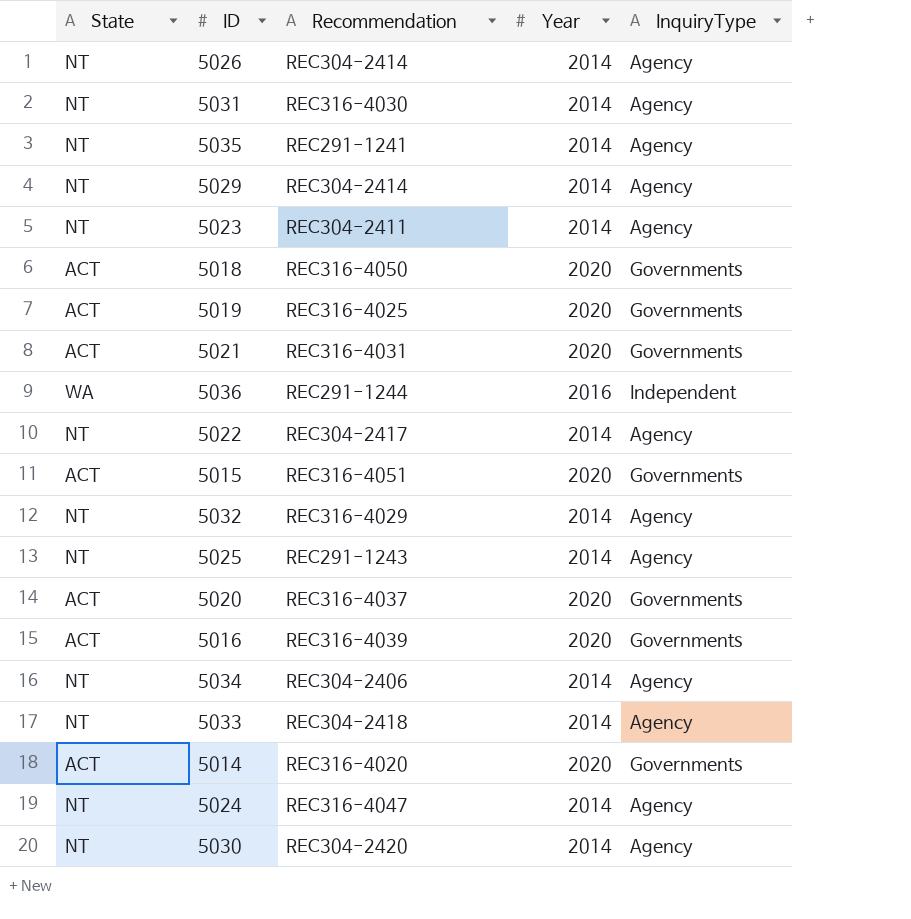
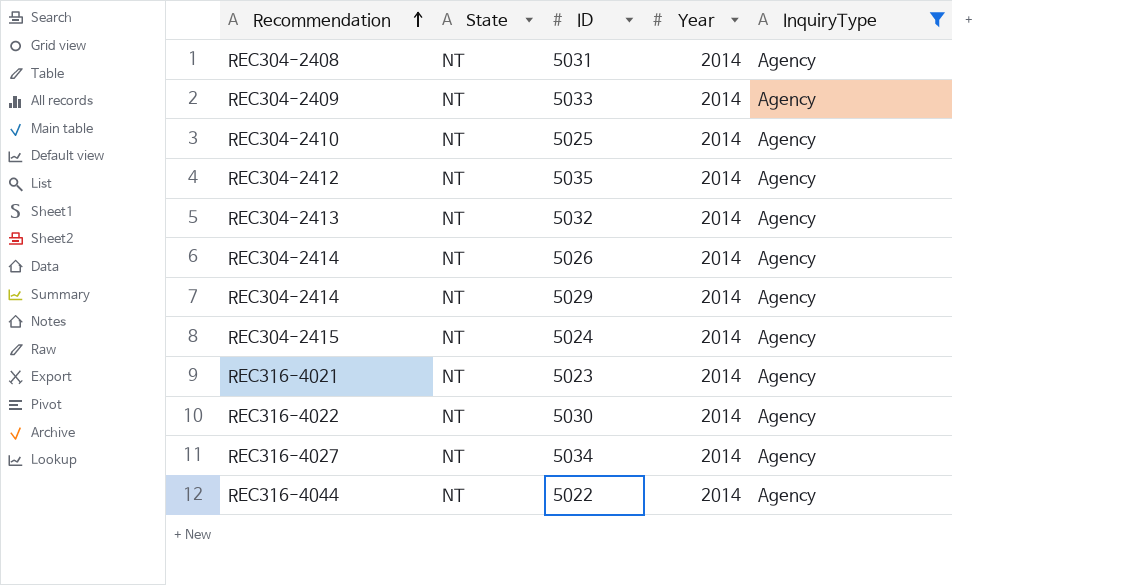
filter: none -> InquiryType = Agency
row order: none -> Recommendation ascending
column Recommendation | position: 3 -> 1
5031 | Recommendation: REC316-4030 -> REC304-2408
5033 | Recommendation: REC304-2418 -> REC304-2409
5025 | Recommendation: REC291-1243 -> REC304-2410
5035 | Recommendation: REC291-1241 -> REC304-2412
5032 | Recommendation: REC316-4029 -> REC304-2413
5024 | Recommendation: REC316-4047 -> REC304-2415
5023 | Recommendation: REC304-2411 -> REC316-4021
5030 | Recommendation: REC304-2420 -> REC316-4022
5034 | Recommendation: REC304-2406 -> REC316-4027
5022 | Recommendation: REC304-2417 -> REC316-4044

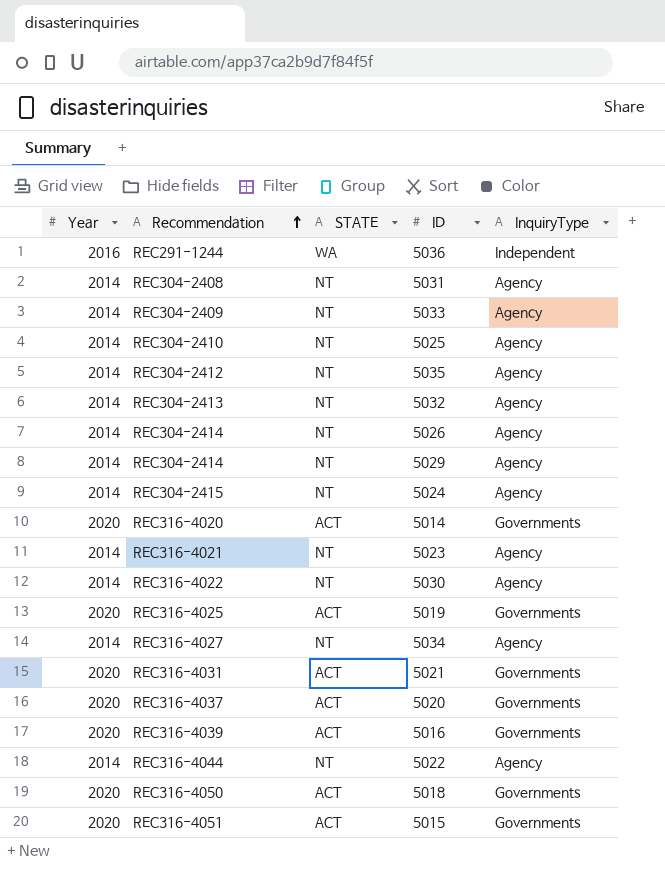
filter: InquiryType = Agency -> none
column Year | position: 4 -> 1
column name: State -> STATE

